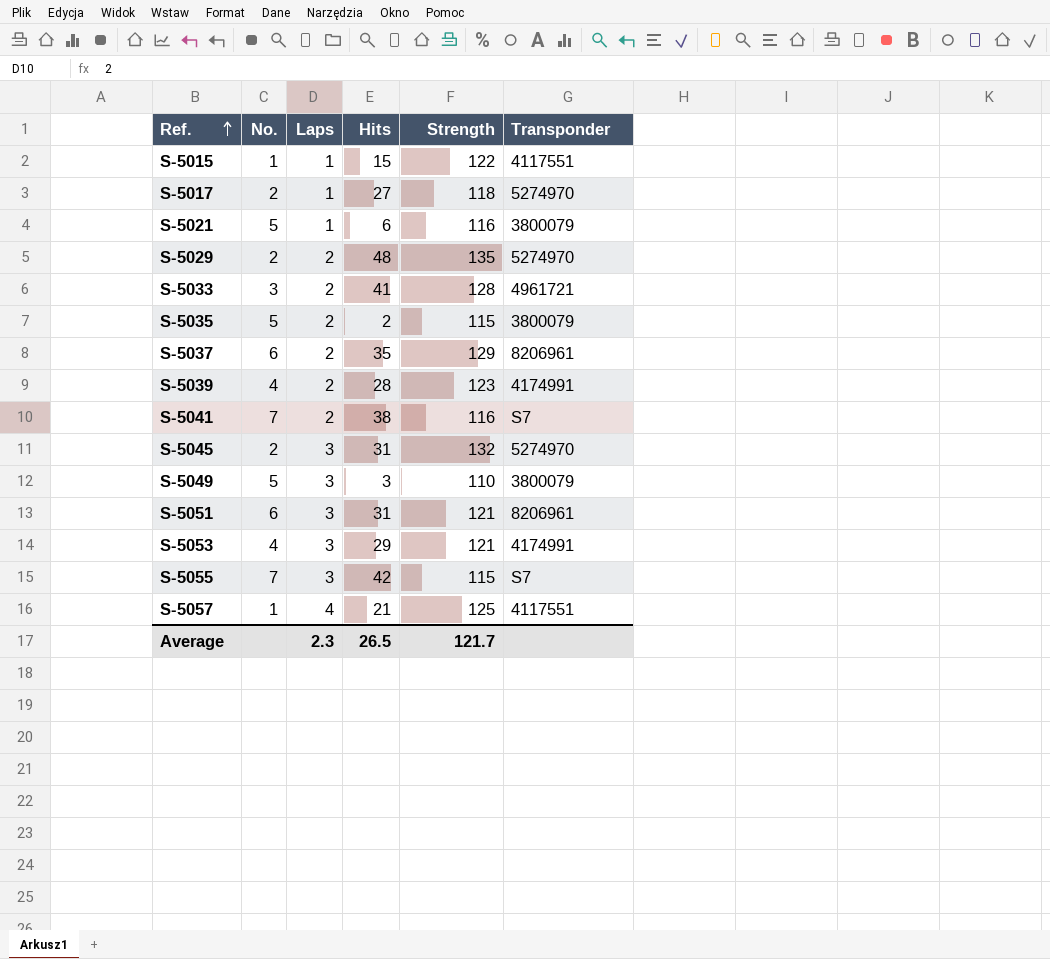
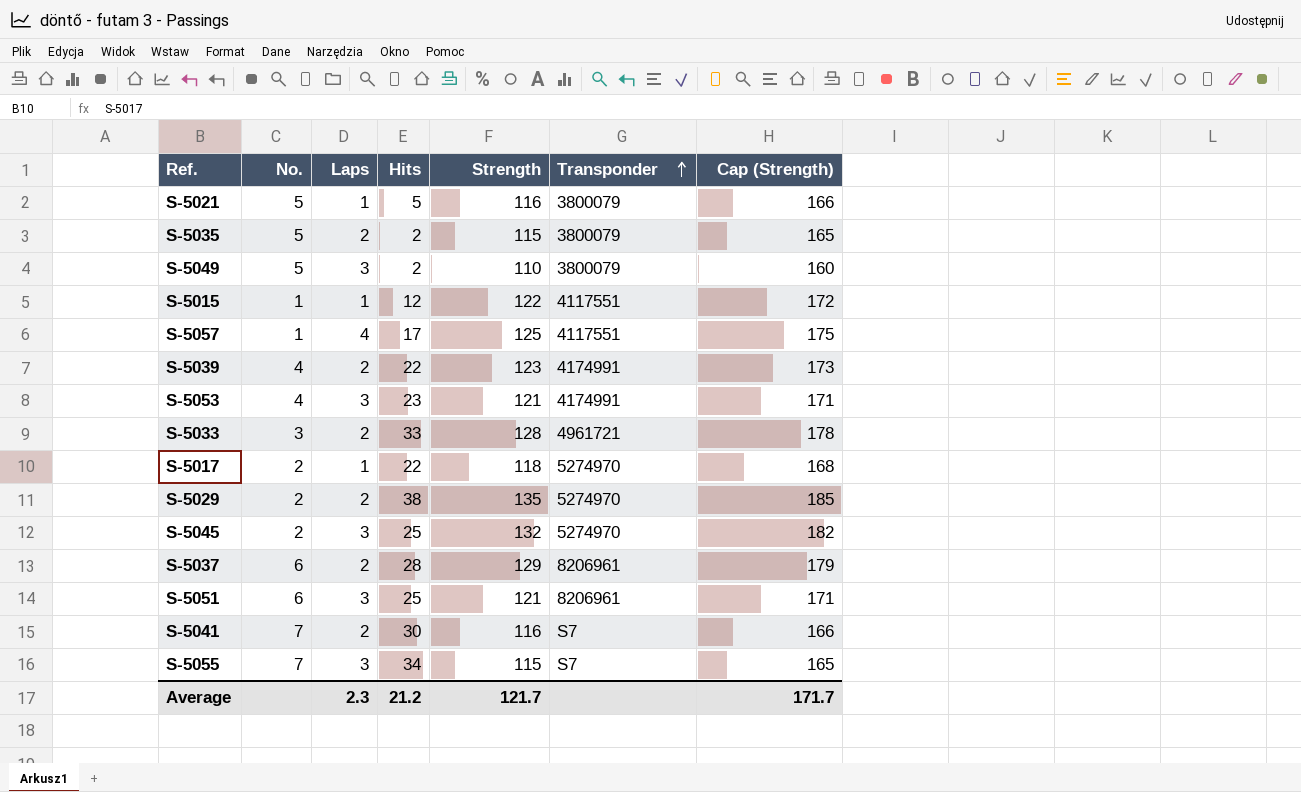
row order: Ref. ascending -> Transponder ascending
column Cap (Strength) | formula: none -> [Strength] + 50
S-5021 | Hits: 6 -> 5
S-5049 | Hits: 3 -> 2
S-5015 | Hits: 15 -> 12
S-5057 | Hits: 21 -> 17
S-5039 | Hits: 28 -> 22
S-5053 | Hits: 29 -> 23
S-5033 | Hits: 41 -> 33
S-5017 | Hits: 27 -> 22
S-5029 | Hits: 48 -> 38
S-5045 | Hits: 31 -> 25
S-5037 | Hits: 35 -> 28
S-5051 | Hits: 31 -> 25
S-5041 | Hits: 38 -> 30
S-5055 | Hits: 42 -> 34
Average | Hits: 26.5 -> 21.2

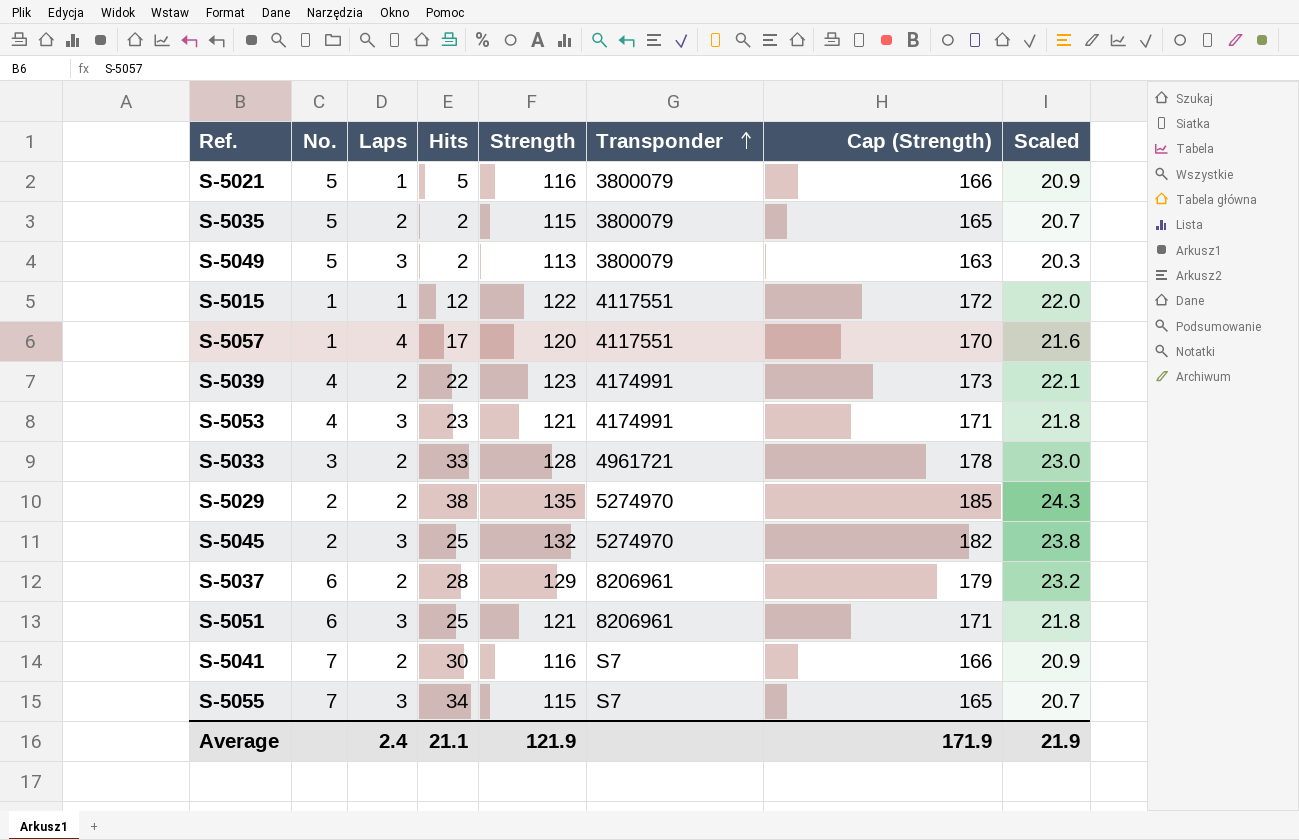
column Scaled | formula: none -> [Strength] * 0.18
row S-5017: 2 | 1 | 22 | 118 | 5274970 | 168 -> none
S-5049 | Strength: 110 -> 113
S-5049 | Cap (Strength): 160 -> 163
S-5057 | Strength: 125 -> 120
S-5057 | Cap (Strength): 175 -> 170
Average | Laps: 2.3 -> 2.4
Average | Hits: 21.2 -> 21.1
Average | Strength: 121.7 -> 121.9
Average | Cap (Strength): 171.7 -> 171.9

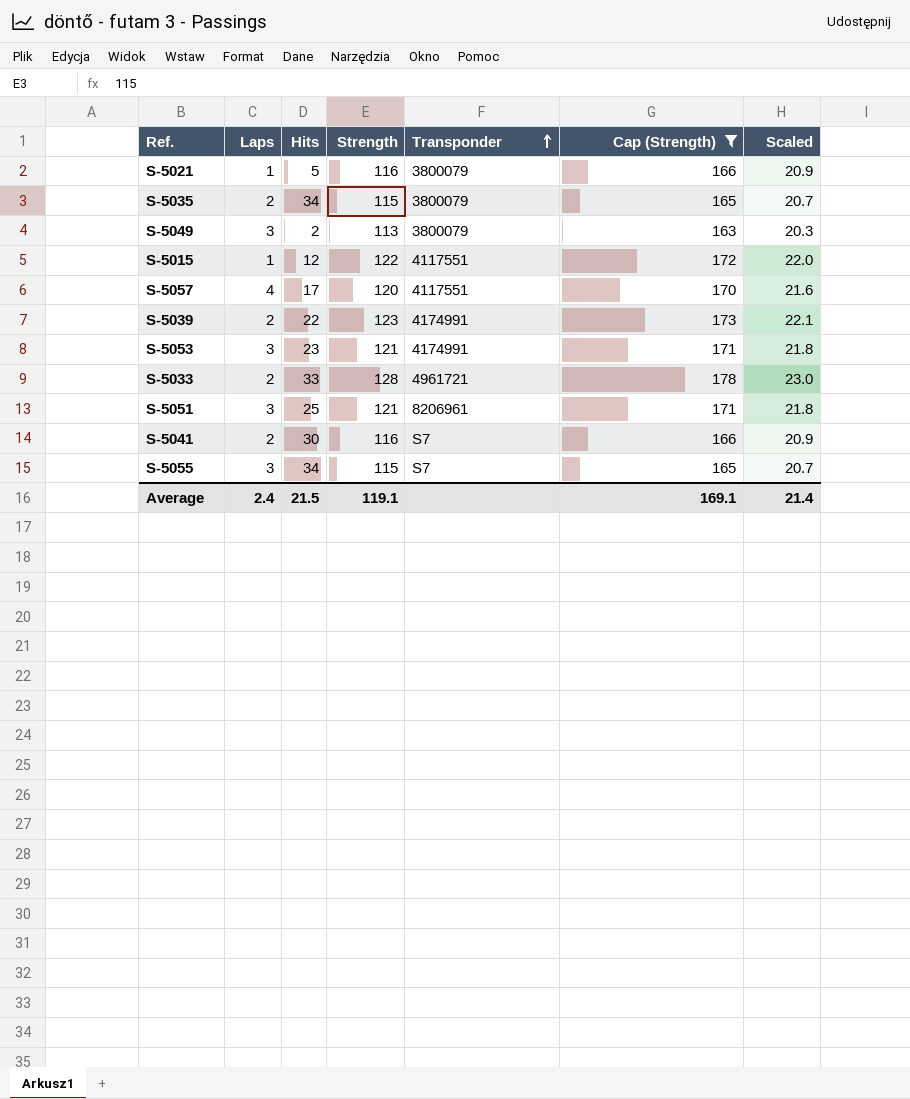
filter: none -> Cap (Strength) <= 178
column No. | position: 2 -> none
S-5035 | Hits: 2 -> 34
Average | Hits: 21.1 -> 21.5
Average | Strength: 121.9 -> 119.1
Average | Cap (Strength): 171.9 -> 169.1
Average | Scaled: 21.9 -> 21.4

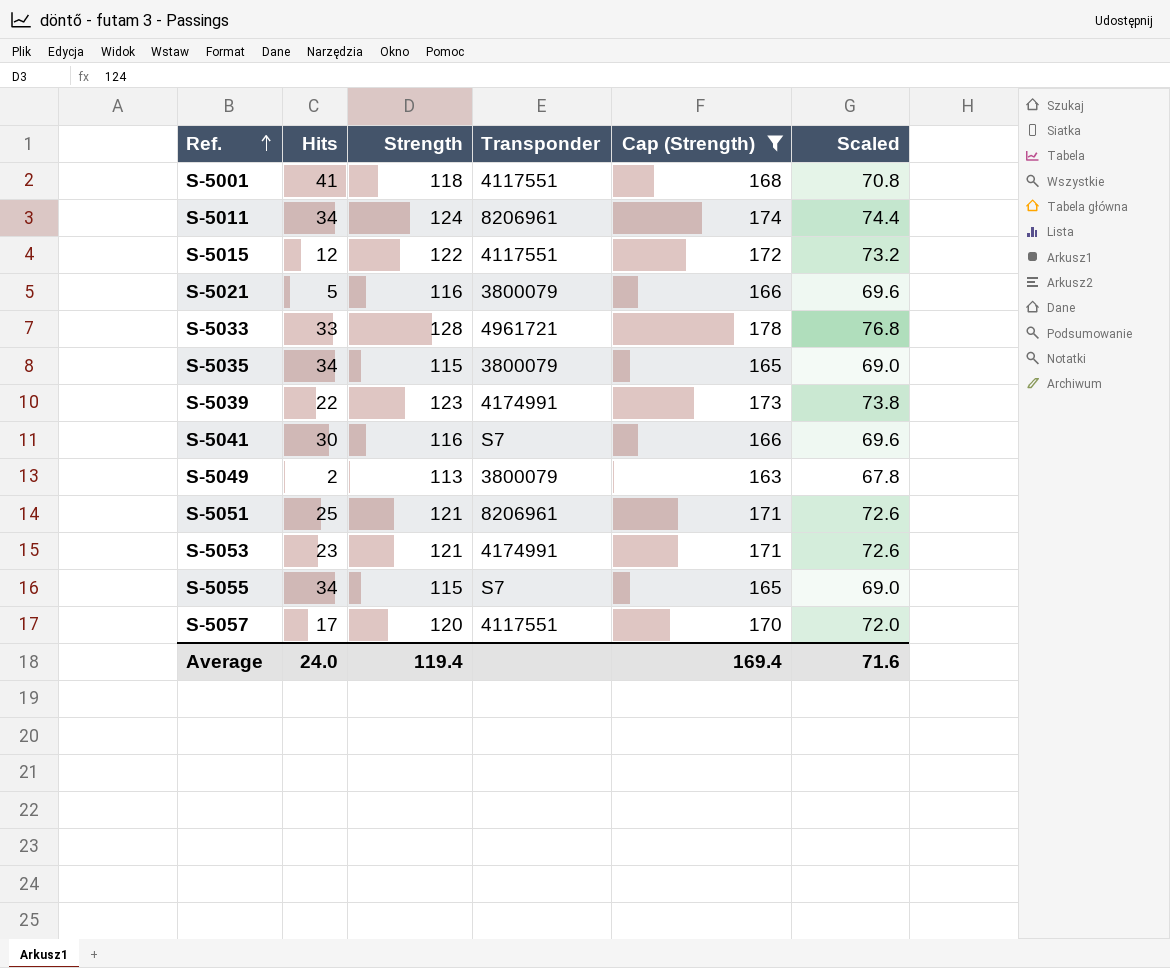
row order: Transponder ascending -> Ref. ascending
column Laps | position: 2 -> none
column Scaled | formula: [Strength] * 0.18 -> [Strength] * 0.6
row S-5001: none -> 41 | 118 | 4117551 | 168 | 70.8
row S-5011: none -> 34 | 124 | 8206961 | 174 | 74.4
Average | Hits: 21.5 -> 24.0
Average | Strength: 119.1 -> 119.4
Average | Cap (Strength): 169.1 -> 169.4
Average | Scaled: 21.4 -> 71.6

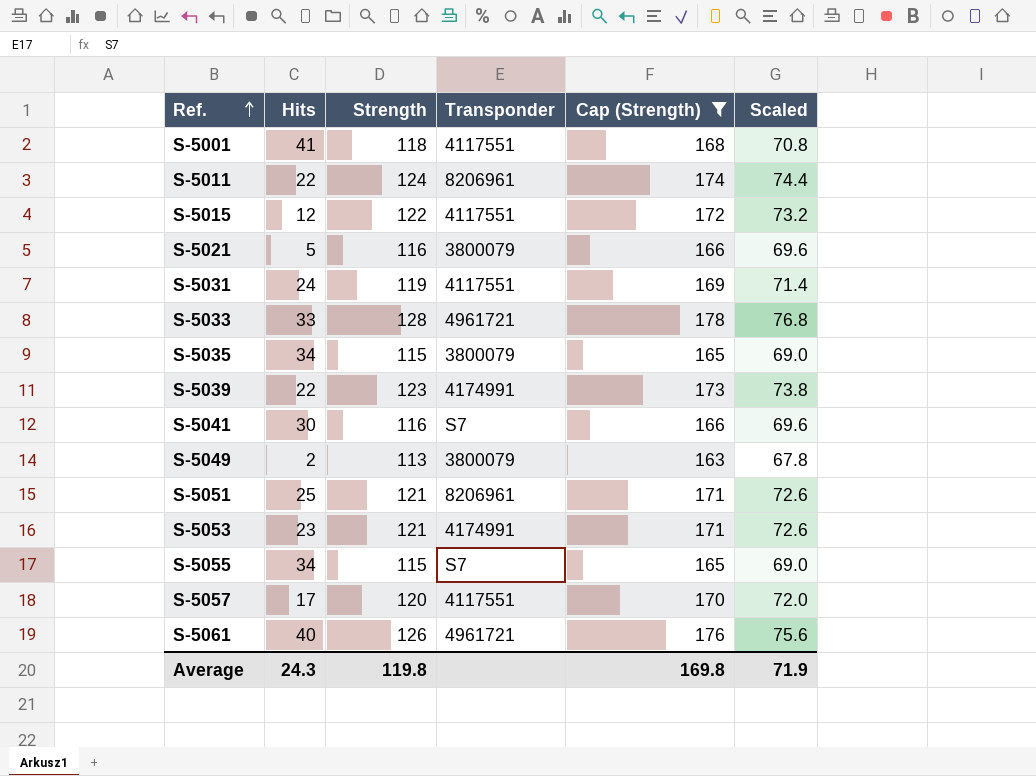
S-5011 | Hits: 34 -> 22
row S-5031: none -> 24 | 119 | 4117551 | 169 | 71.4
row S-5061: none -> 40 | 126 | 4961721 | 176 | 75.6
Average | Hits: 24.0 -> 24.3
Average | Strength: 119.4 -> 119.8
Average | Cap (Strength): 169.4 -> 169.8
Average | Scaled: 71.6 -> 71.9

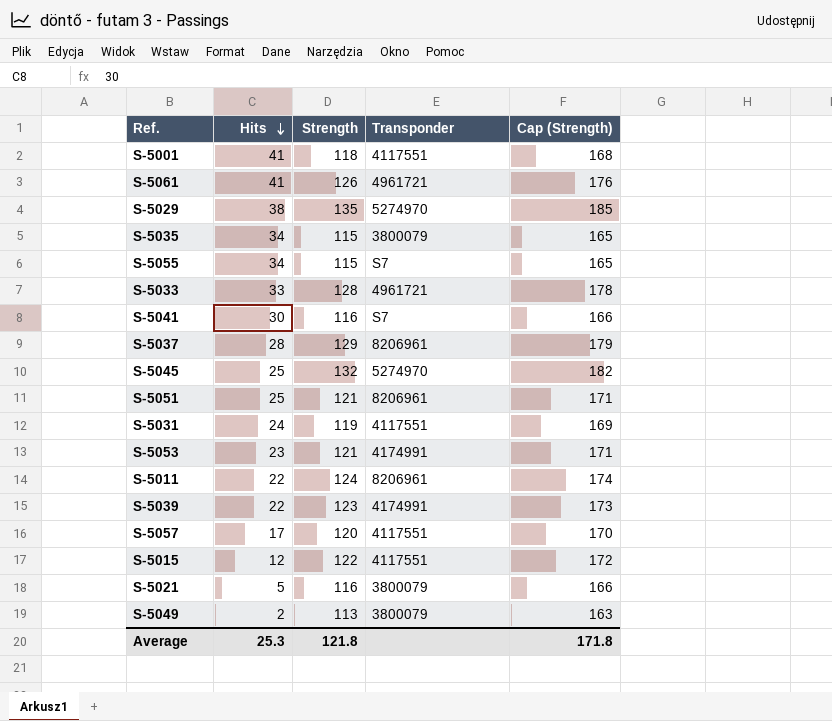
filter: Cap (Strength) <= 178 -> none
row order: Ref. ascending -> Hits descending
column Scaled | formula: [Strength] * 0.6 -> none
S-5061 | Hits: 40 -> 41
Average | Hits: 24.3 -> 25.3
Average | Strength: 119.8 -> 121.8
Average | Cap (Strength): 169.8 -> 171.8

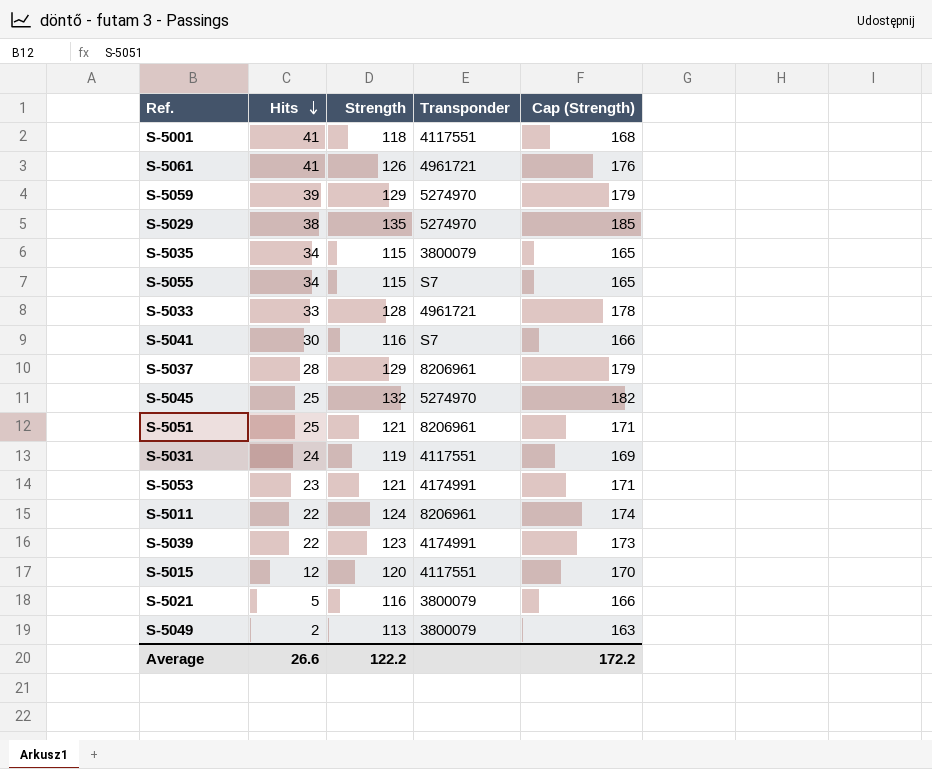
row S-5057: 17 | 120 | 4117551 | 170 -> none
row S-5059: none -> 39 | 129 | 5274970 | 179
S-5015 | Strength: 122 -> 120
S-5015 | Cap (Strength): 172 -> 170
Average | Hits: 25.3 -> 26.6
Average | Strength: 121.8 -> 122.2
Average | Cap (Strength): 171.8 -> 172.2

